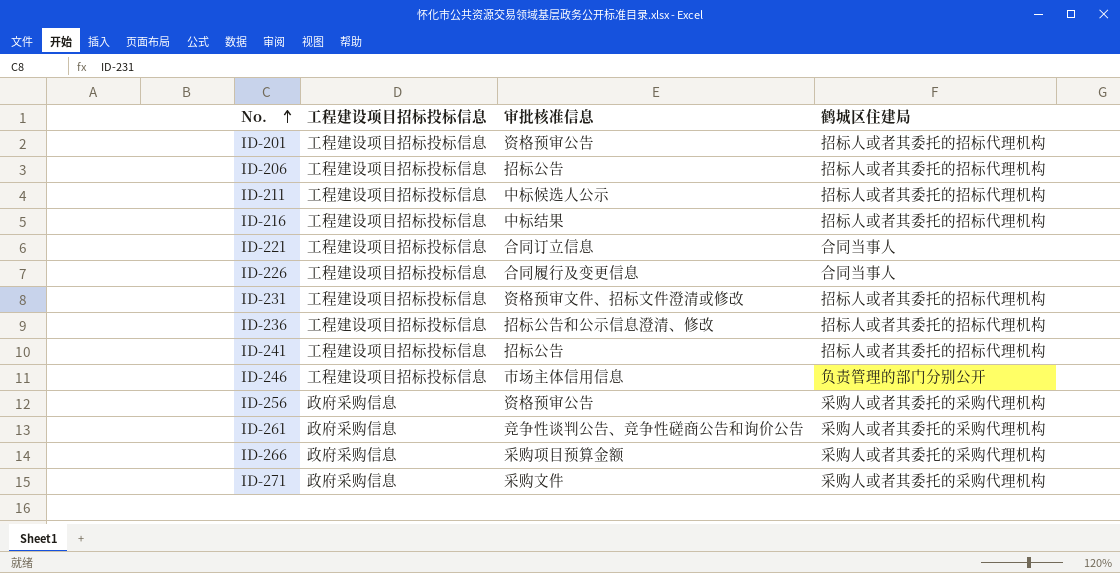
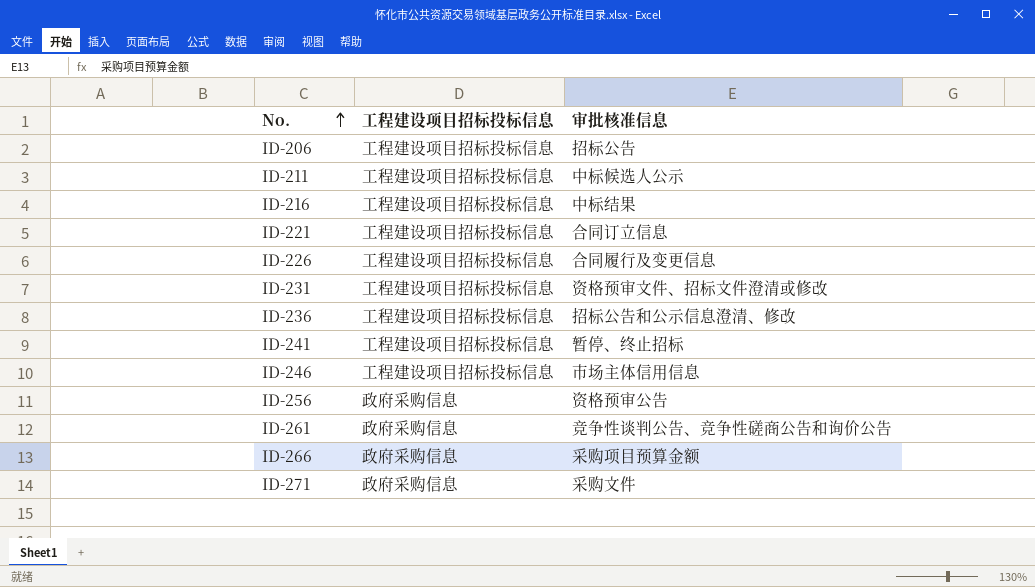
column 鹤城区住建局 | position: 4 -> none
row ID-201: 工程建设项目招标投标信息 | 资格预审公告 | 招标人或者其委托的招标代理机构 -> none
ID-241 | 审批核准信息: 招标公告 -> 暂停、终止招标

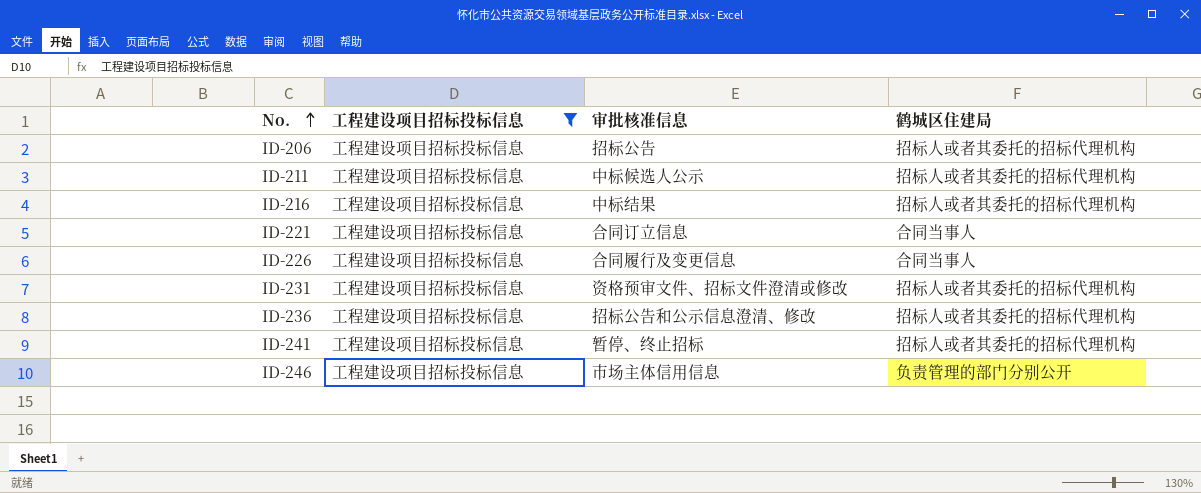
filter: none -> 工程建设项目招标投标信息 = 工程建设项目招标投标信息
column 鹤城区住建局 | position: none -> 4

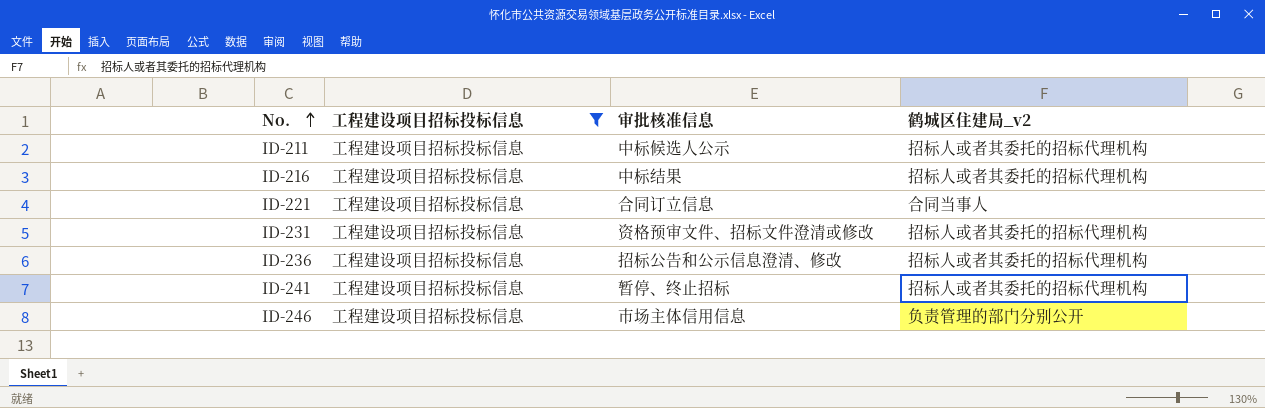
column name: 鹤城区住建局 -> 鹤城区住建局_v2
row ID-206: 工程建设项目招标投标信息 | 招标公告 | 招标人或者其委托的招标代理机构 -> none
row ID-226: 工程建设项目招标投标信息 | 合同履行及变更信息 | 合同当事人 -> none

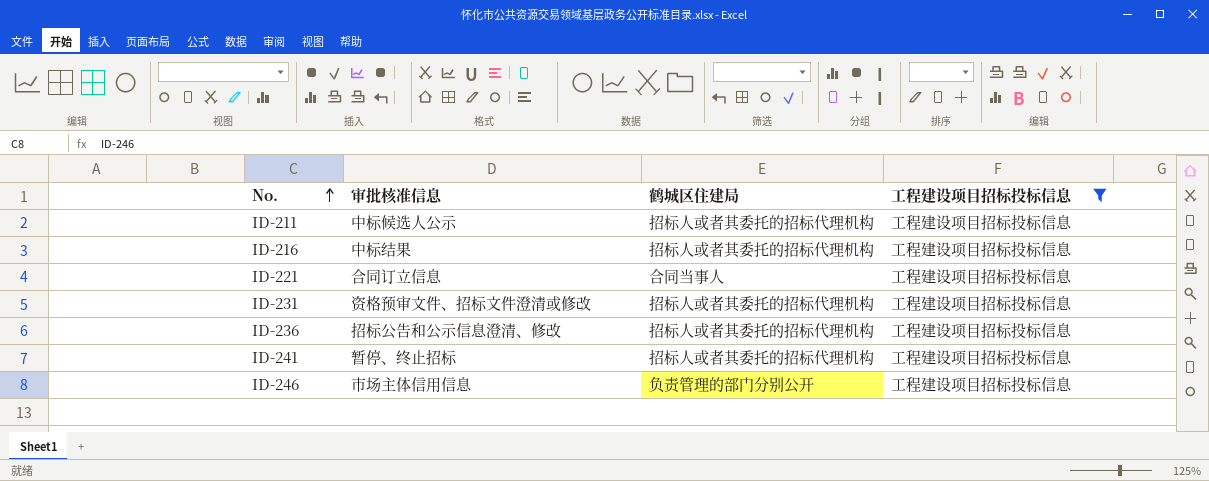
column name: 鹤城区住建局_v2 -> 鹤城区住建局
column 工程建设项目招标投标信息 | position: 2 -> 4

